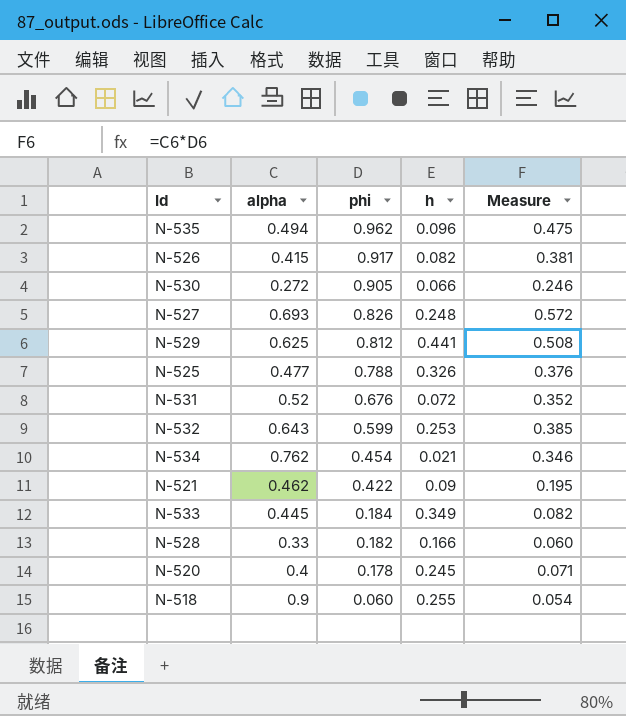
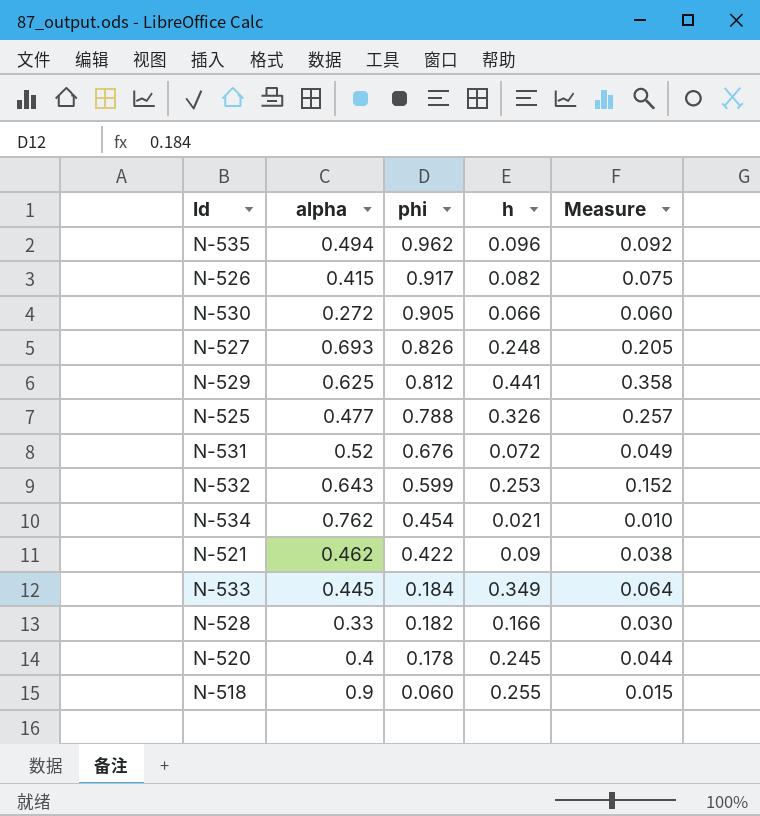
column Measure | formula: [alpha] * [phi] -> [phi] * [h]

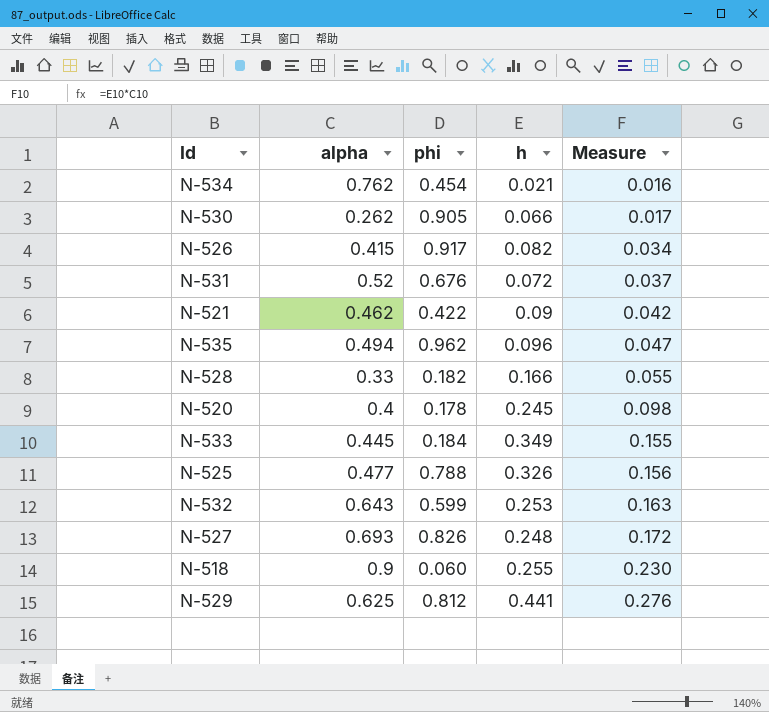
row order: phi descending -> Measure ascending
column Measure | formula: [phi] * [h] -> [alpha] * [h]
N-530 | alpha: 0.272 -> 0.262

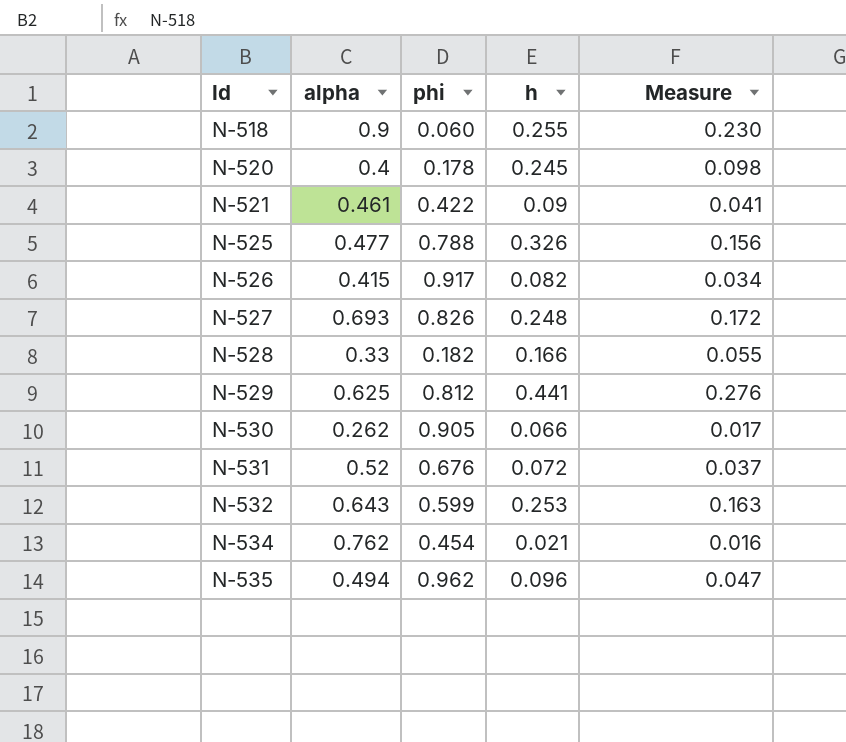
row order: Measure ascending -> Id ascending
row N-533: 0.445 | 0.184 | 0.349 | 0.155 -> none
N-521 | alpha: 0.462 -> 0.461
N-521 | Measure: 0.042 -> 0.041

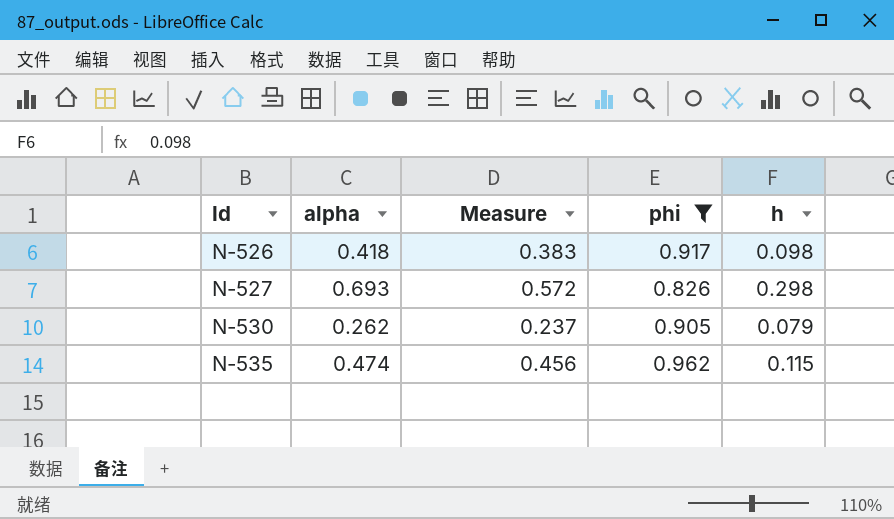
filter: none -> phi >= 0.826
column Measure | formula: [alpha] * [h] -> [alpha] * [phi]
column Measure | position: 5 -> 3
N-526 | alpha: 0.415 -> 0.418
N-526 | h: 0.082 -> 0.098
N-527 | h: 0.248 -> 0.298
N-530 | h: 0.066 -> 0.079
N-535 | alpha: 0.494 -> 0.474
N-535 | h: 0.096 -> 0.115

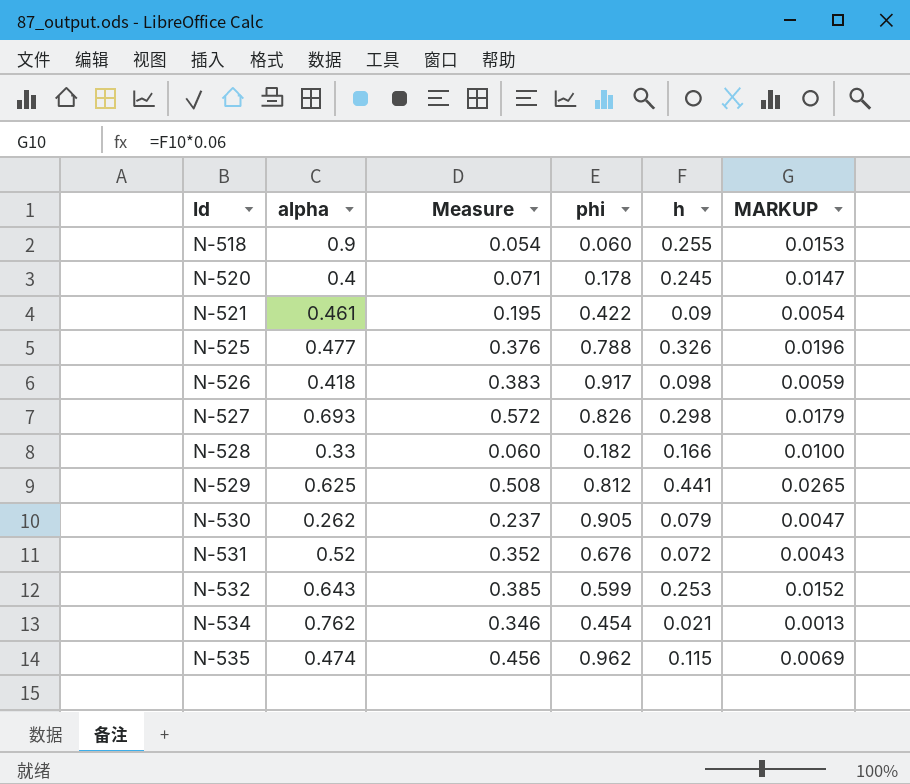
filter: phi >= 0.826 -> none
column MARKUP | formula: none -> [h] * 0.06

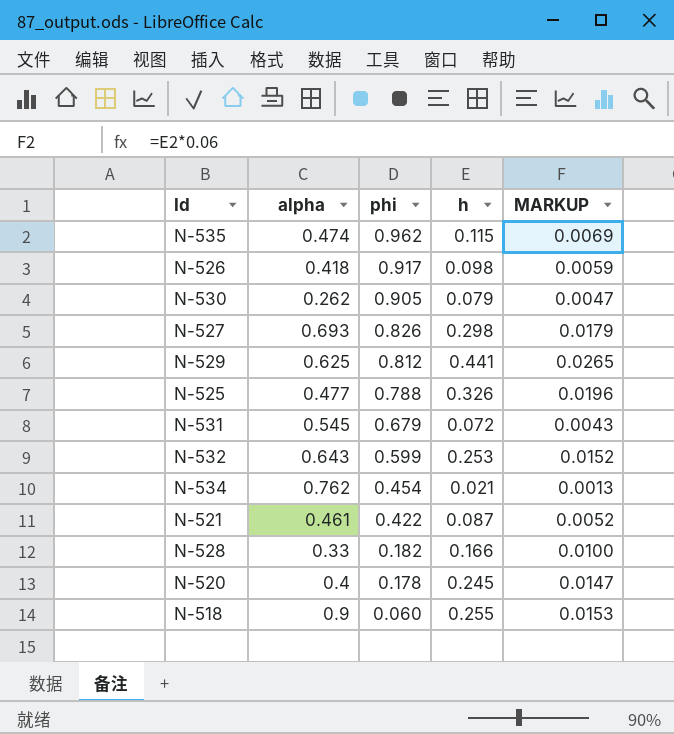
row order: Id ascending -> phi descending
column Measure | formula: [alpha] * [phi] -> none
N-531 | alpha: 0.52 -> 0.545
N-531 | phi: 0.676 -> 0.679
N-521 | h: 0.09 -> 0.087
N-521 | MARKUP: 0.0054 -> 0.0052

